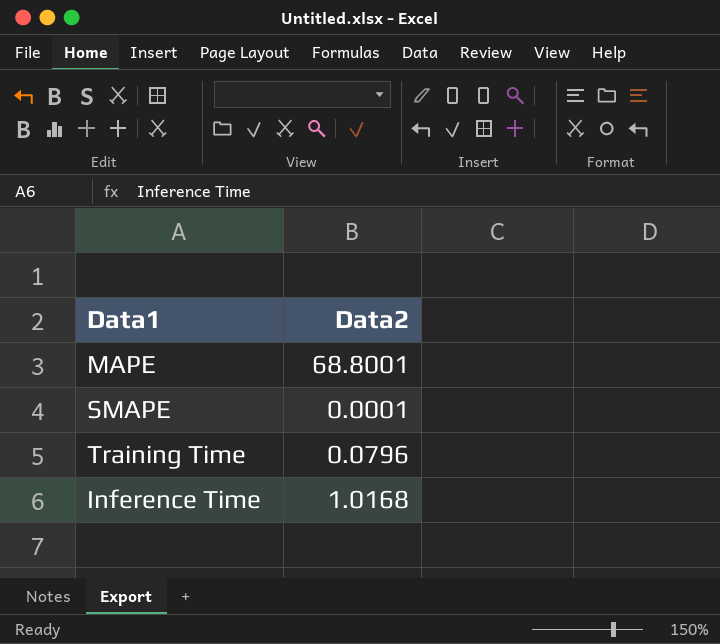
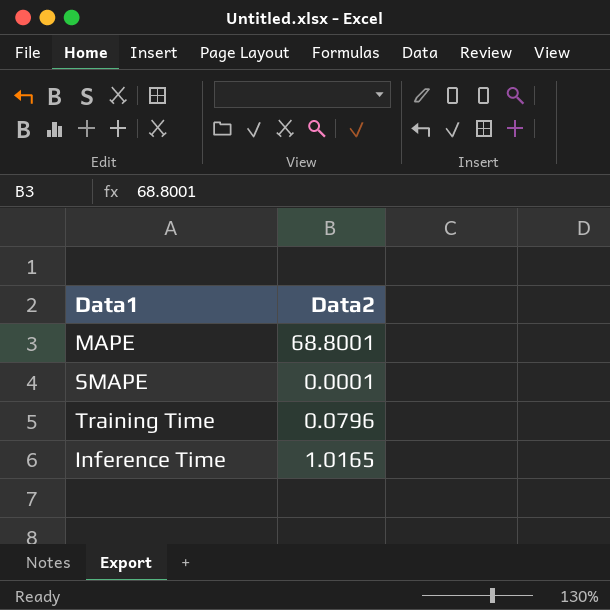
Inference Time | Data2: 1.0168 -> 1.0165

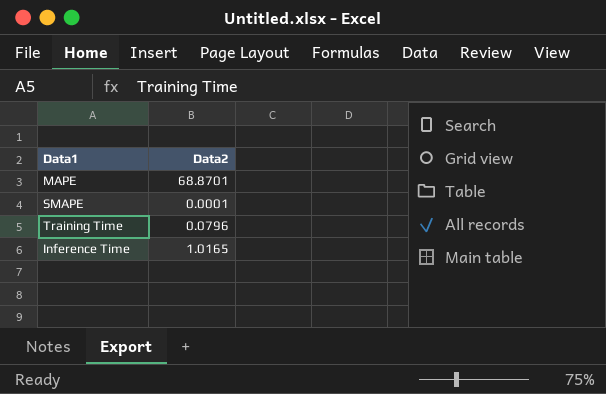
MAPE | Data2: 68.8001 -> 68.8701

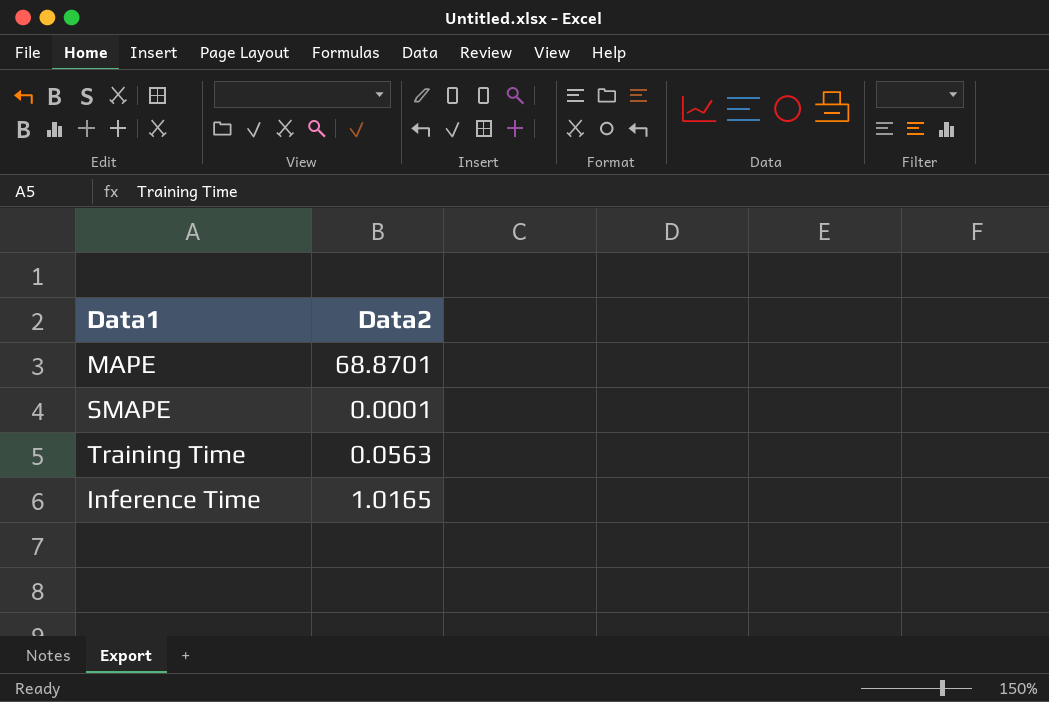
Training Time | Data2: 0.0796 -> 0.0563

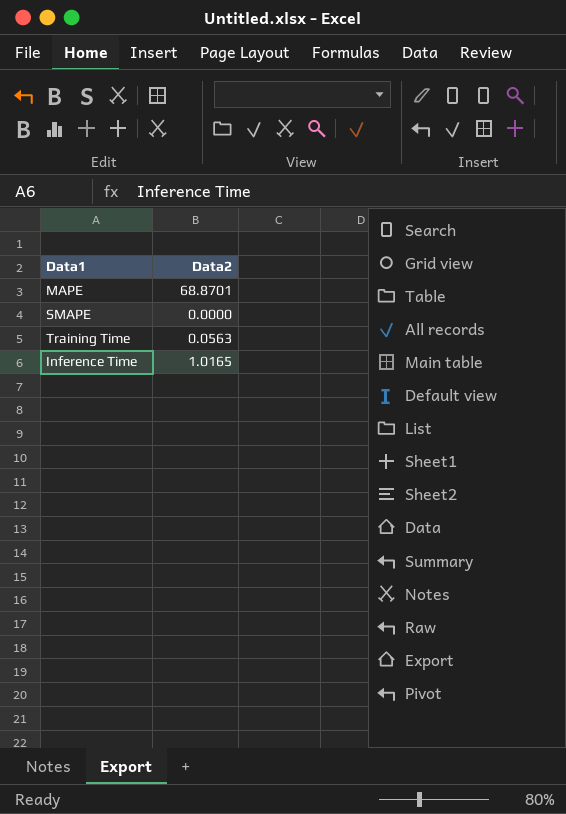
SMAPE | Data2: 0.0001 -> 0.0000

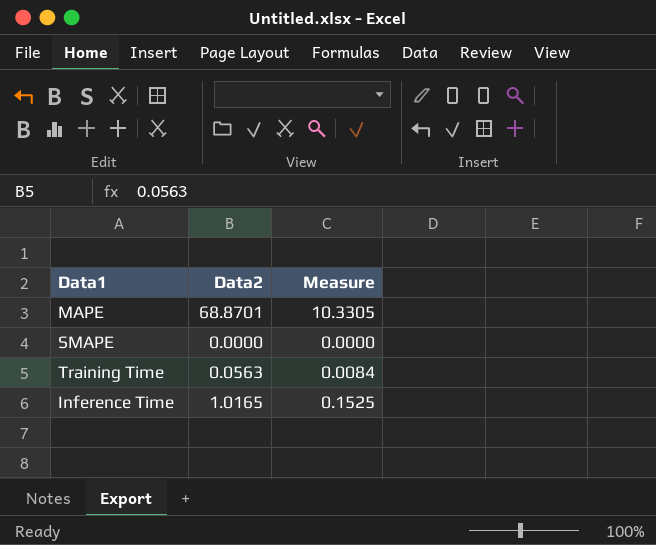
column Measure | formula: none -> [Data2] * 0.15

